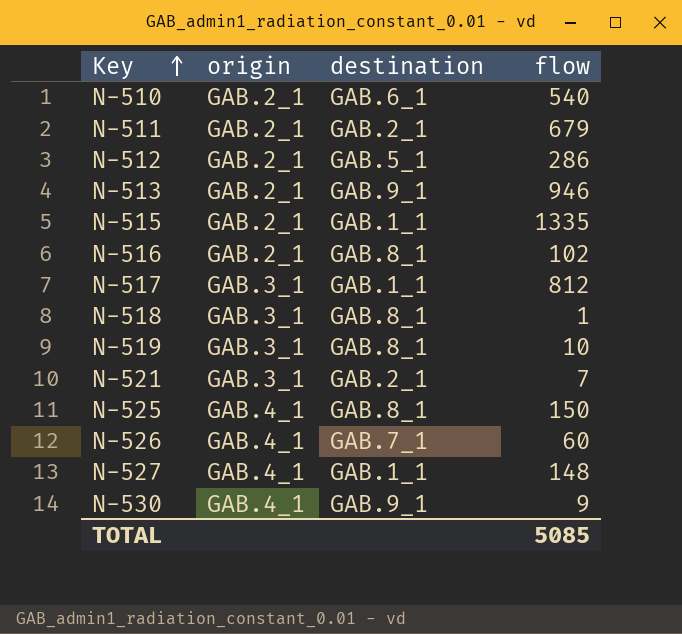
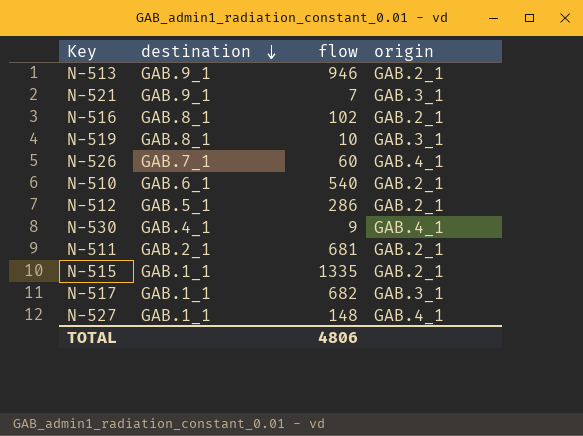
row order: Key ascending -> destination descending
column origin | position: 2 -> 4
row N-518: GAB.3_1 | GAB.8_1 | 1 -> none
row N-525: GAB.4_1 | GAB.8_1 | 150 -> none
N-521 | destination: GAB.2_1 -> GAB.9_1
N-530 | destination: GAB.9_1 -> GAB.4_1
N-511 | flow: 679 -> 681
N-517 | flow: 812 -> 682
TOTAL | flow: 5085 -> 4806

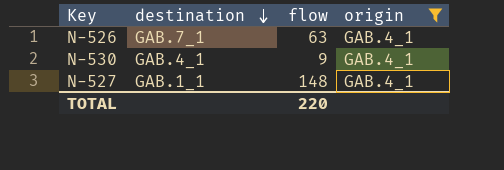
filter: none -> origin = GAB.4_1
N-526 | flow: 60 -> 63
TOTAL | flow: 4806 -> 220

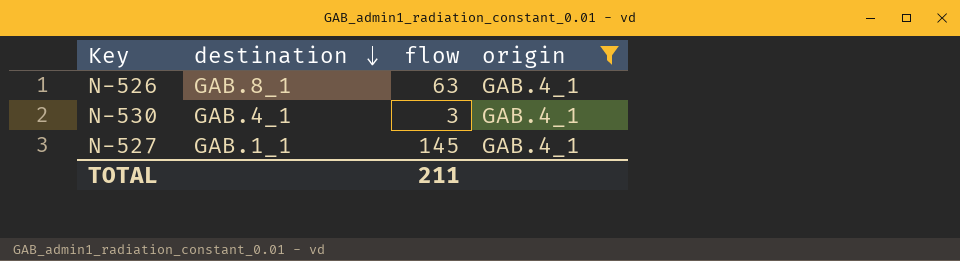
N-526 | destination: GAB.7_1 -> GAB.8_1
N-530 | flow: 9 -> 3
N-527 | flow: 148 -> 145
TOTAL | flow: 220 -> 211

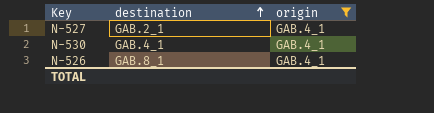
row order: destination descending -> destination ascending
column flow | position: 3 -> none
N-527 | destination: GAB.1_1 -> GAB.2_1

